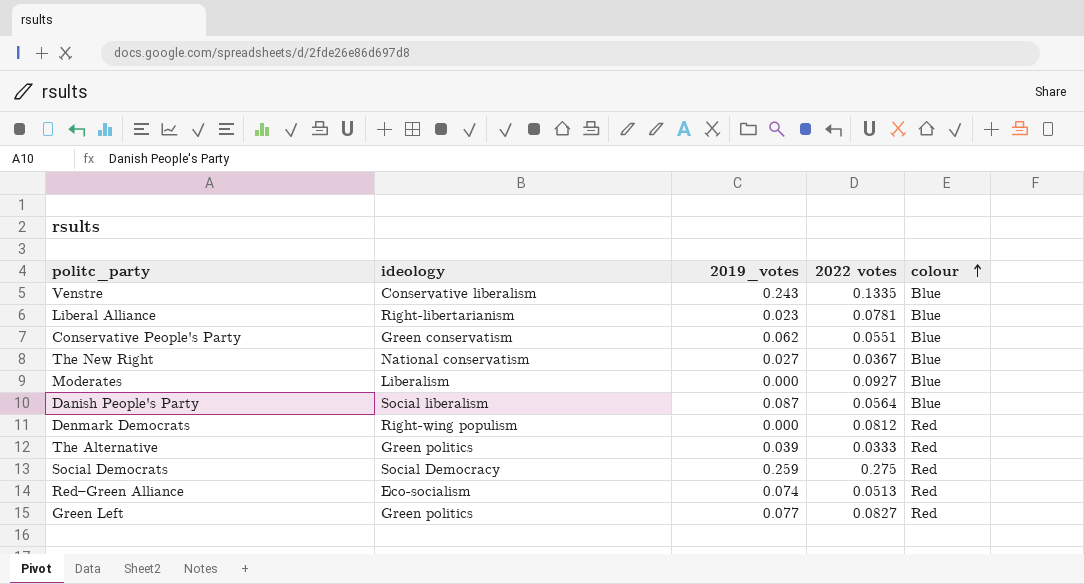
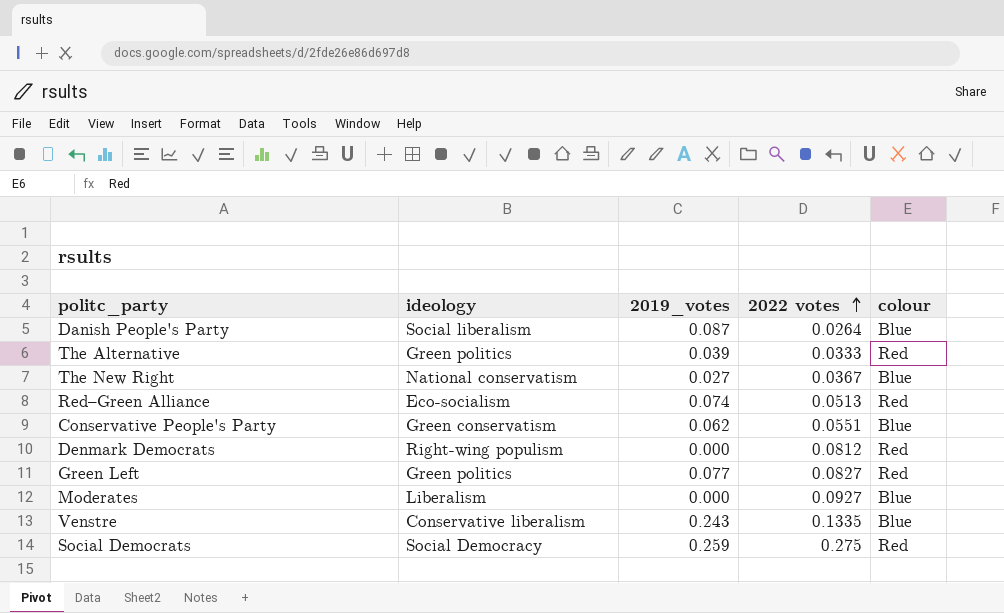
row order: colour ascending -> 2022 votes ascending
row Liberal Alliance: Right-libertarianism | 0.023 | 0.0781 | Blue -> none
Danish People's Party | 2022 votes: 0.0564 -> 0.0264

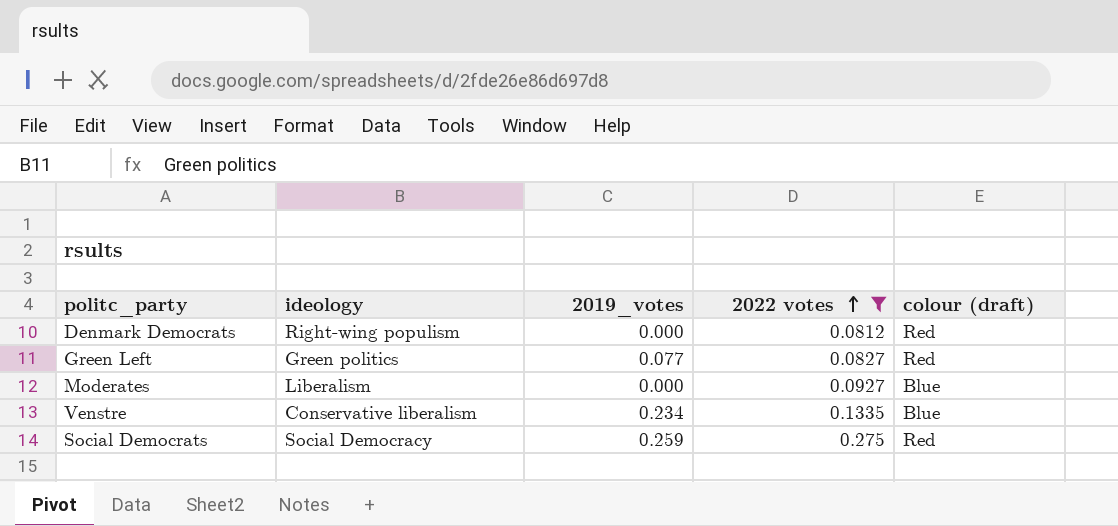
filter: none -> 2022 votes >= 0.0812
column name: colour -> colour (draft)
Venstre | 2019_votes: 0.243 -> 0.234

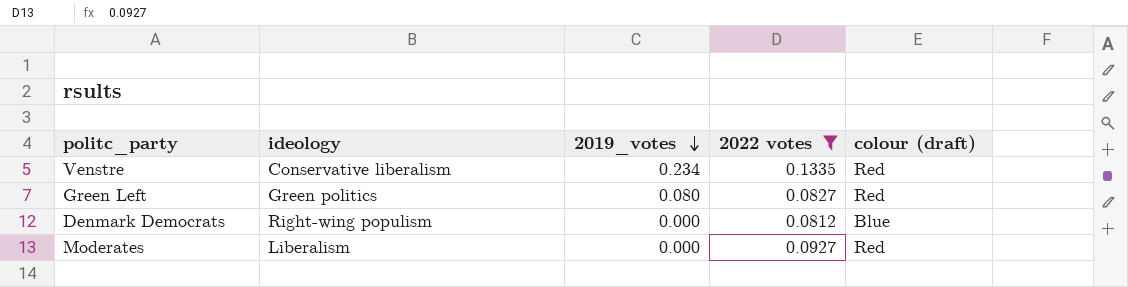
row order: 2022 votes ascending -> 2019_votes descending
row Social Democrats: Social Democracy | 0.259 | 0.275 | Red -> none
Venstre | colour (draft): Blue -> Red
Green Left | 2019_votes: 0.077 -> 0.080
Denmark Democrats | colour (draft): Red -> Blue
Moderates | colour (draft): Blue -> Red

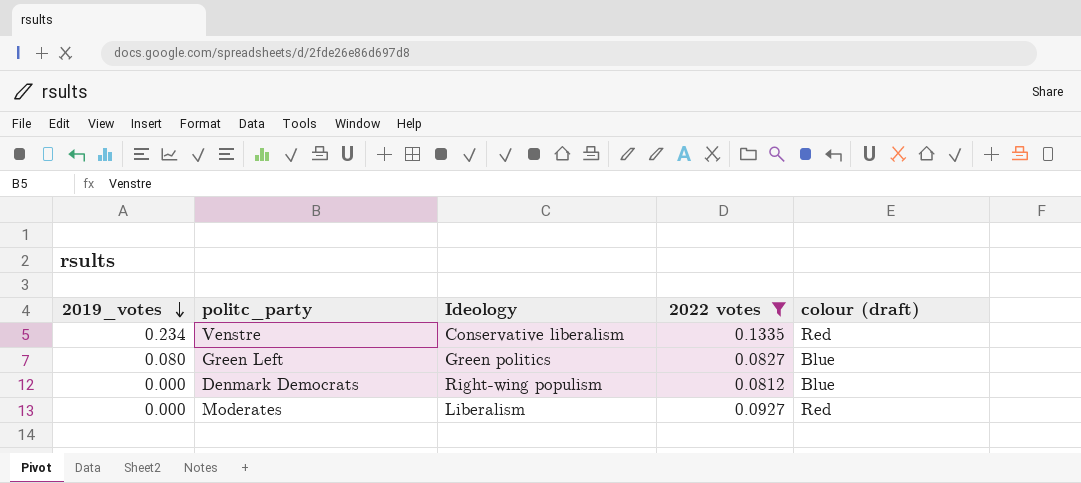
column 2019_votes | position: 3 -> 1
column name: ideology -> Ideology
Green Left | colour (draft): Red -> Blue

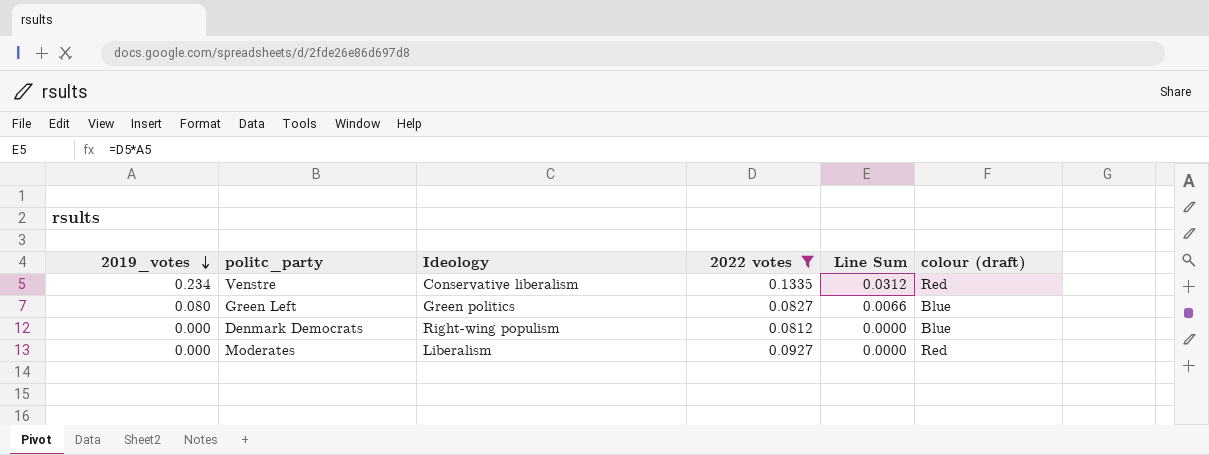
column Line Sum | formula: none -> [2019_votes] * [2022 votes]

